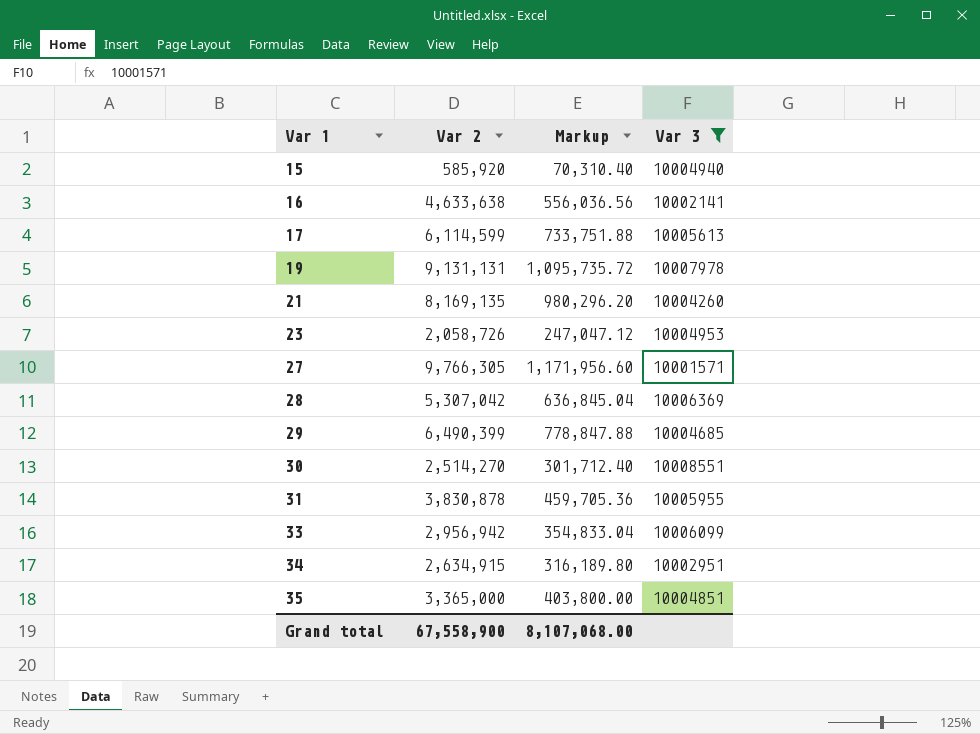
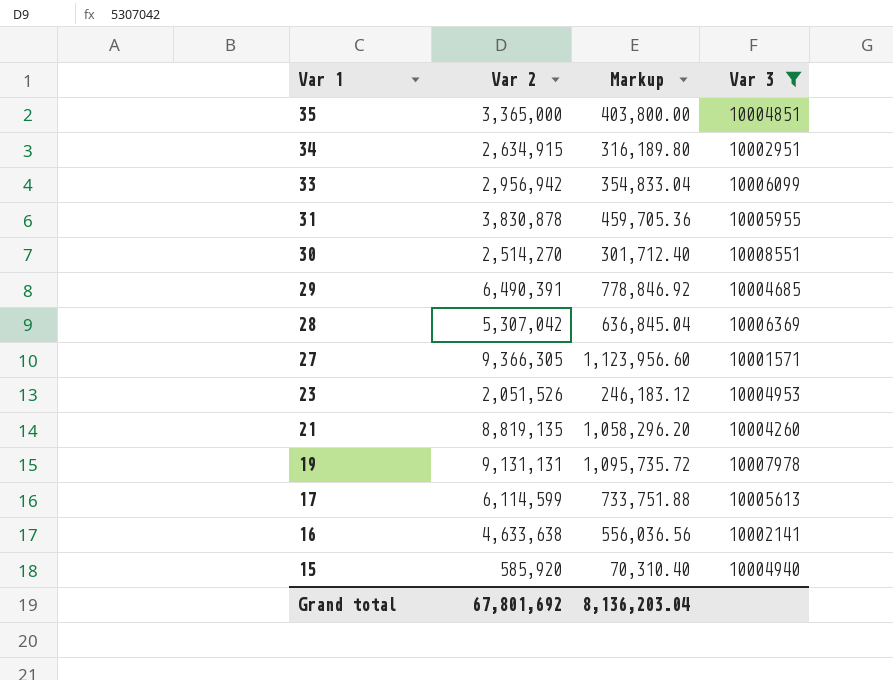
row order: Var 1 ascending -> Var 1 descending
29 | Var 2: 6,490,399 -> 6,490,391
29 | Markup: 778,847.88 -> 778,846.92
27 | Var 2: 9,766,305 -> 9,366,305
27 | Markup: 1,171,956.60 -> 1,123,956.60
23 | Var 2: 2,058,726 -> 2,051,526
23 | Markup: 247,047.12 -> 246,183.12
21 | Var 2: 8,169,135 -> 8,819,135
21 | Markup: 980,296.20 -> 1,058,296.20
Grand total | Var 2: 67,558,900 -> 67,801,692
Grand total | Markup: 8,107,068.00 -> 8,136,203.04

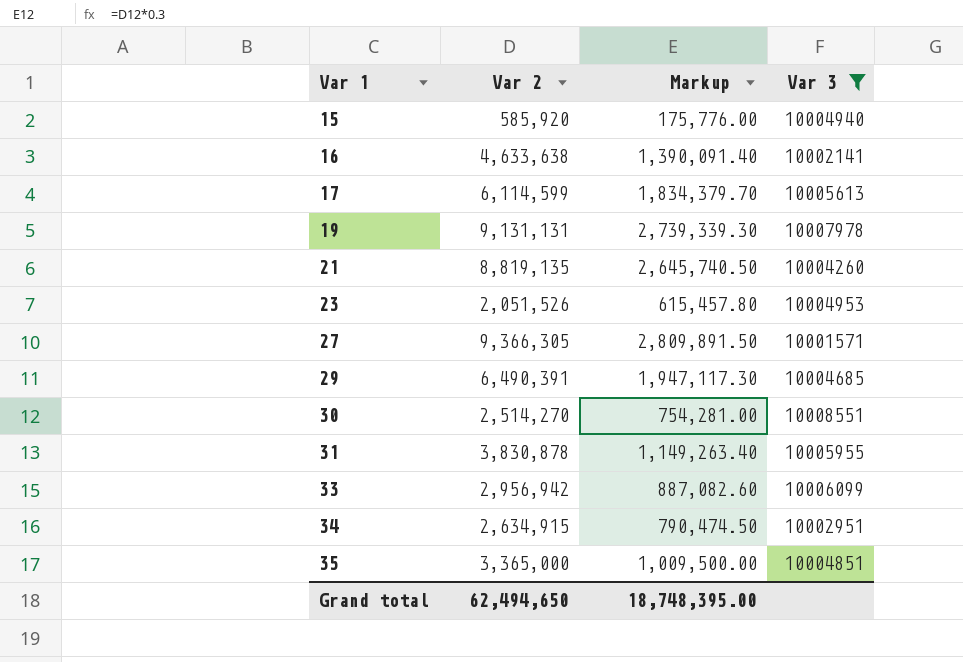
row order: Var 1 descending -> Var 1 ascending
column Markup | formula: [Var 2] * 0.12 -> [Var 2] * 0.3
row 28: 5,307,042 | 636,845.04 | 10006369 -> none
Grand total | Var 2: 67,801,692 -> 62,494,650
Grand total | Markup: 8,136,203.04 -> 18,748,395.00

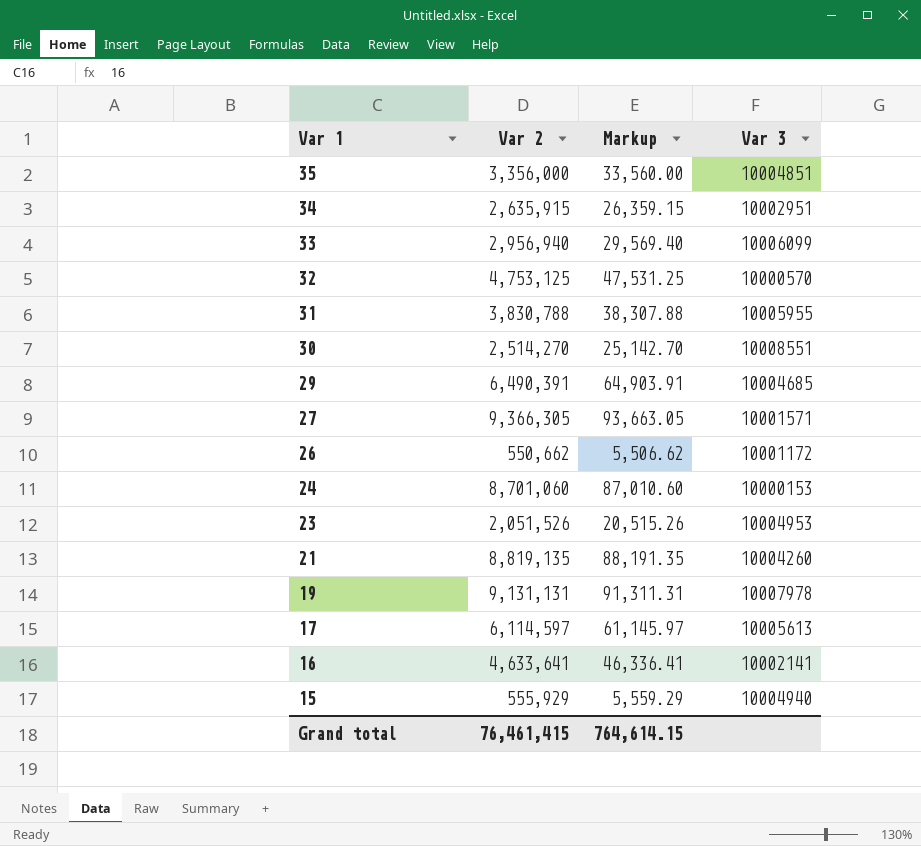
filter: Var 3 >= 10001571 -> none
row order: Var 1 ascending -> Var 1 descending
column Markup | formula: [Var 2] * 0.3 -> [Var 2] * 0.01
35 | Var 2: 3,365,000 -> 3,356,000
34 | Var 2: 2,634,915 -> 2,635,915
33 | Var 2: 2,956,942 -> 2,956,940
31 | Var 2: 3,830,878 -> 3,830,788
17 | Var 2: 6,114,599 -> 6,114,597
16 | Var 2: 4,633,638 -> 4,633,641
15 | Var 2: 585,920 -> 555,929
Grand total | Var 2: 62,494,650 -> 76,461,415
Grand total | Markup: 18,748,395.00 -> 764,614.15

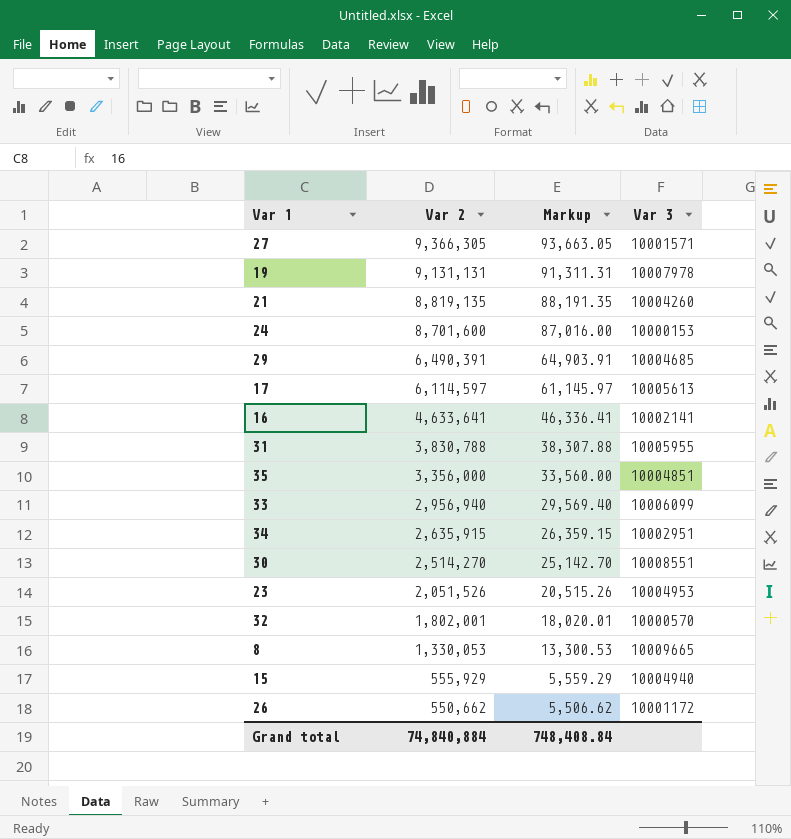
row order: Var 1 descending -> Var 2 descending
24 | Var 2: 8,701,060 -> 8,701,600
24 | Markup: 87,010.60 -> 87,016.00
32 | Var 2: 4,753,125 -> 1,802,001
32 | Markup: 47,531.25 -> 18,020.01
row 8: none -> 1,330,053 | 13,300.53 | 10009665
Grand total | Var 2: 76,461,415 -> 74,840,884
Grand total | Markup: 764,614.15 -> 748,408.84

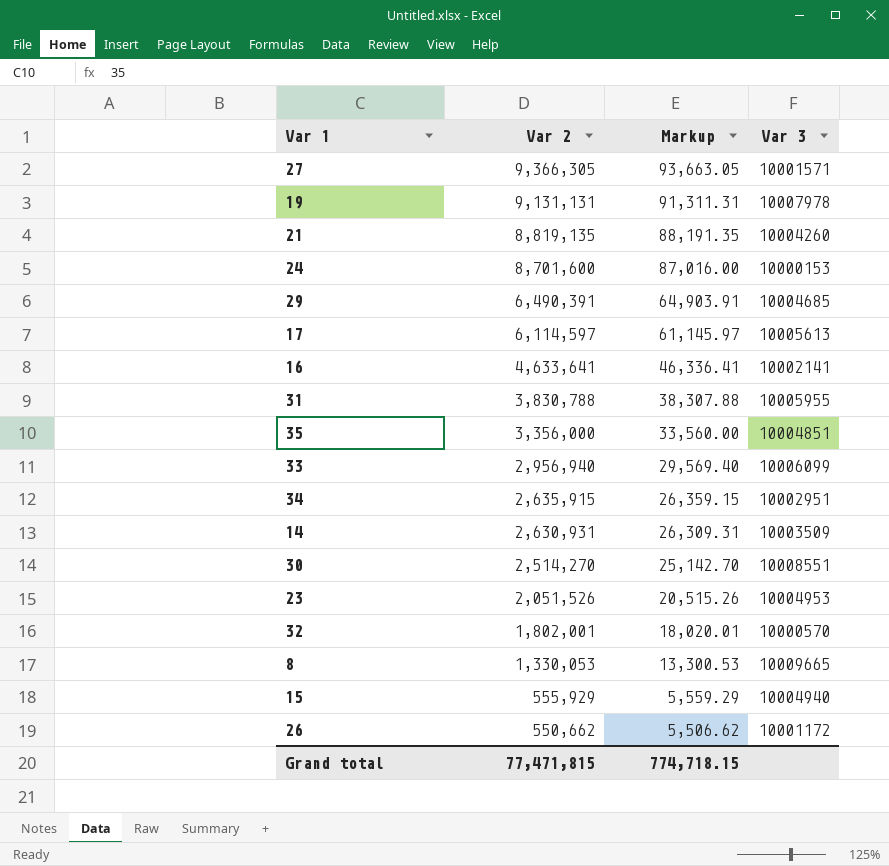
row 14: none -> 2,630,931 | 26,309.31 | 10003509
Grand total | Var 2: 74,840,884 -> 77,471,815
Grand total | Markup: 748,408.84 -> 774,718.15

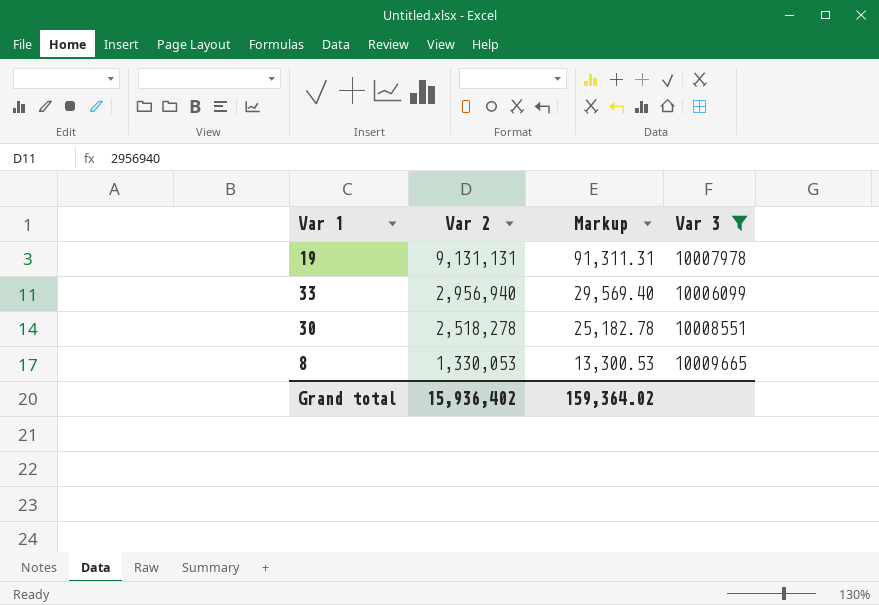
filter: none -> Var 3 >= 10006099
30 | Var 2: 2,514,270 -> 2,518,278
30 | Markup: 25,142.70 -> 25,182.78
Grand total | Var 2: 77,471,815 -> 15,936,402
Grand total | Markup: 774,718.15 -> 159,364.02

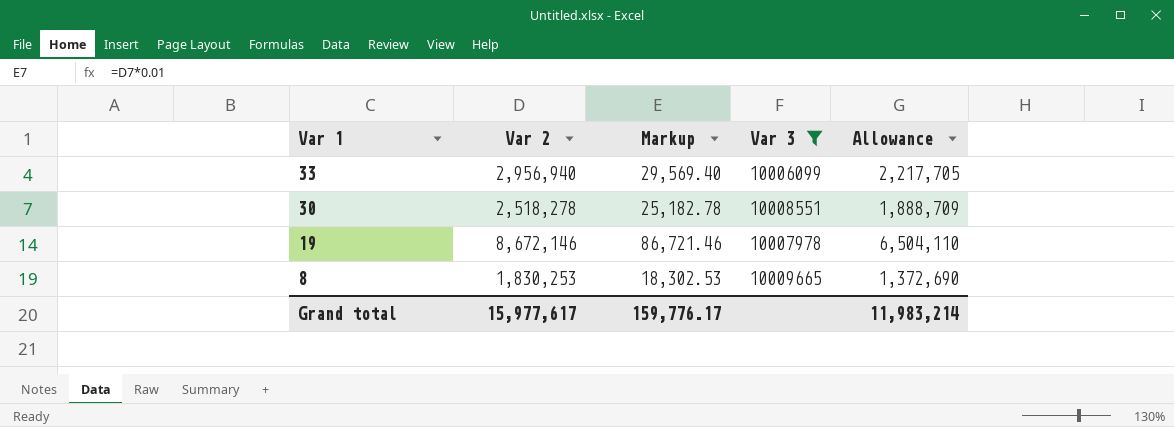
row order: Var 2 descending -> Var 1 descending
column Allowance | formula: none -> [Var 2] * 0.75
19 | Var 2: 9,131,131 -> 8,672,146
19 | Markup: 91,311.31 -> 86,721.46
8 | Var 2: 1,330,053 -> 1,830,253
8 | Markup: 13,300.53 -> 18,302.53
Grand total | Var 2: 15,936,402 -> 15,977,617
Grand total | Markup: 159,364.02 -> 159,776.17

